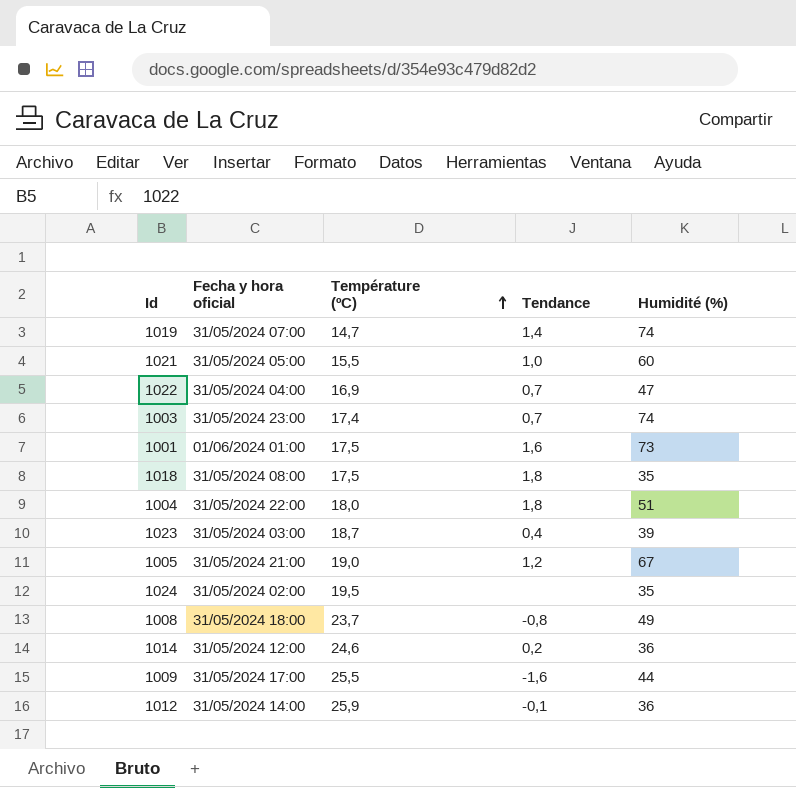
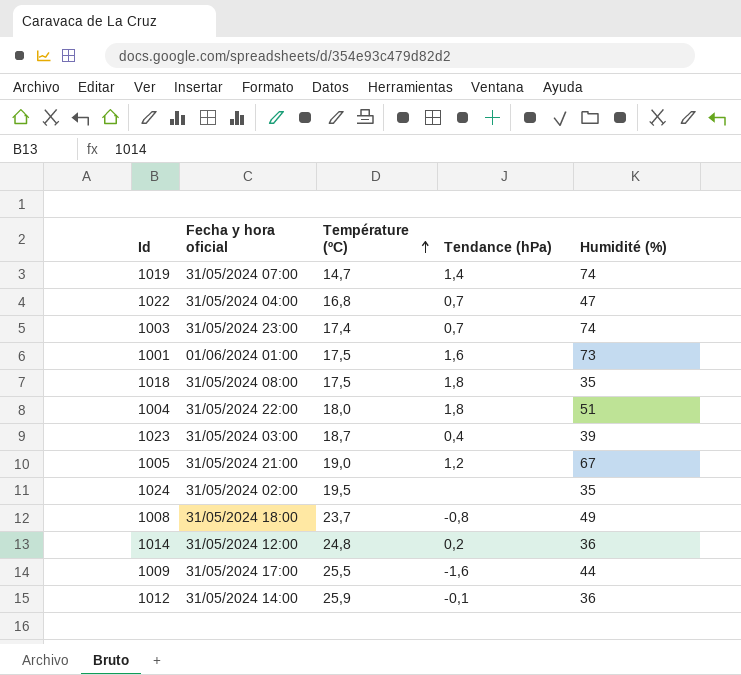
column name: Tendance -> Tendance (hPa)
row 1021: 31/05/2024 05:00 | 15,5 | 1,0 | 60 -> none
1022 | Température (ºC): 16,9 -> 16,8
1014 | Température (ºC): 24,6 -> 24,8

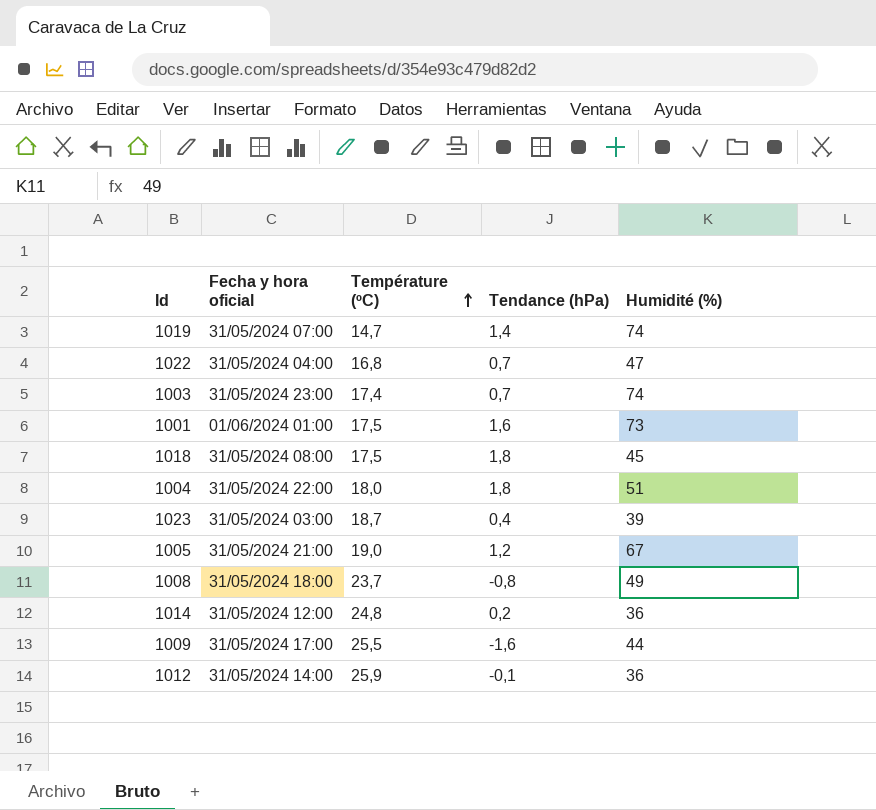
row 1024: 31/05/2024 02:00 | 19,5 | none | 35 -> none
1018 | Humidité (%): 35 -> 45

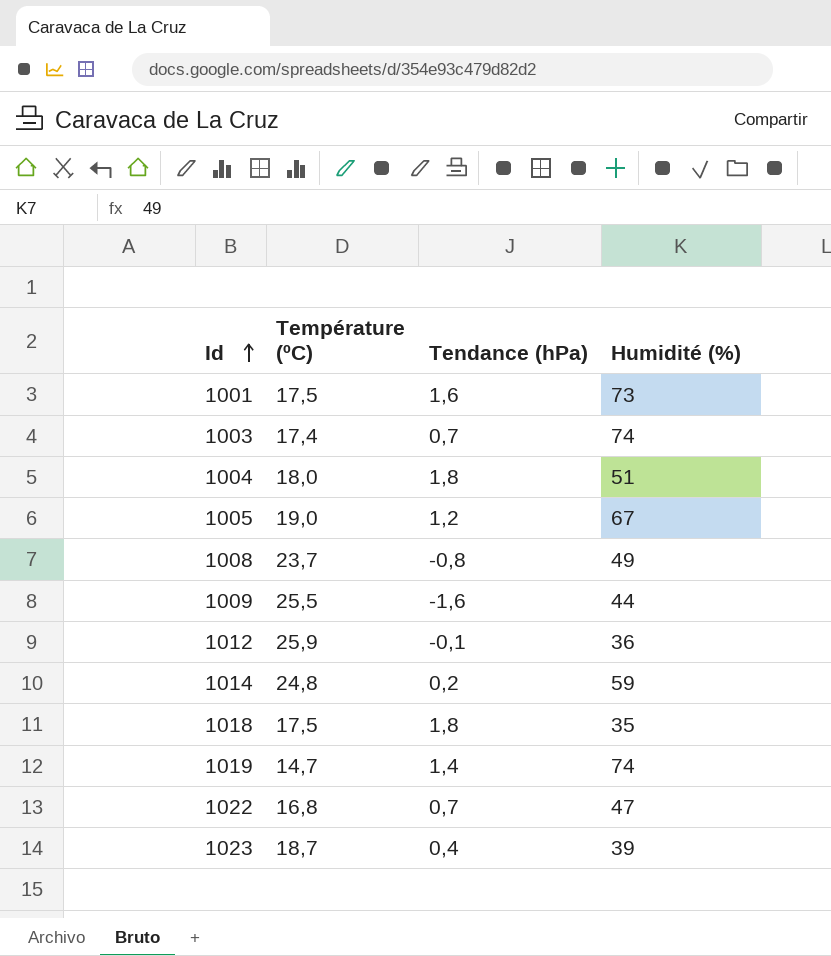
row order: Température (ºC) ascending -> Id ascending
column Fecha y hora oficial | position: 2 -> none
1014 | Humidité (%): 36 -> 59
1018 | Humidité (%): 45 -> 35

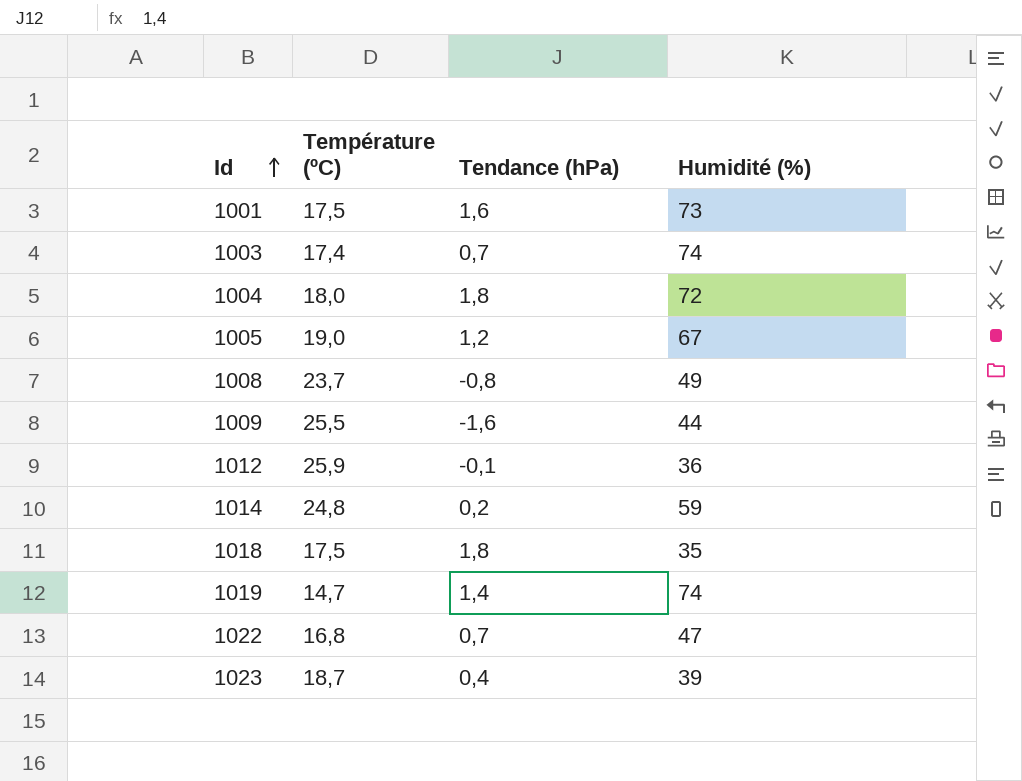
1004 | Humidité (%): 51 -> 72

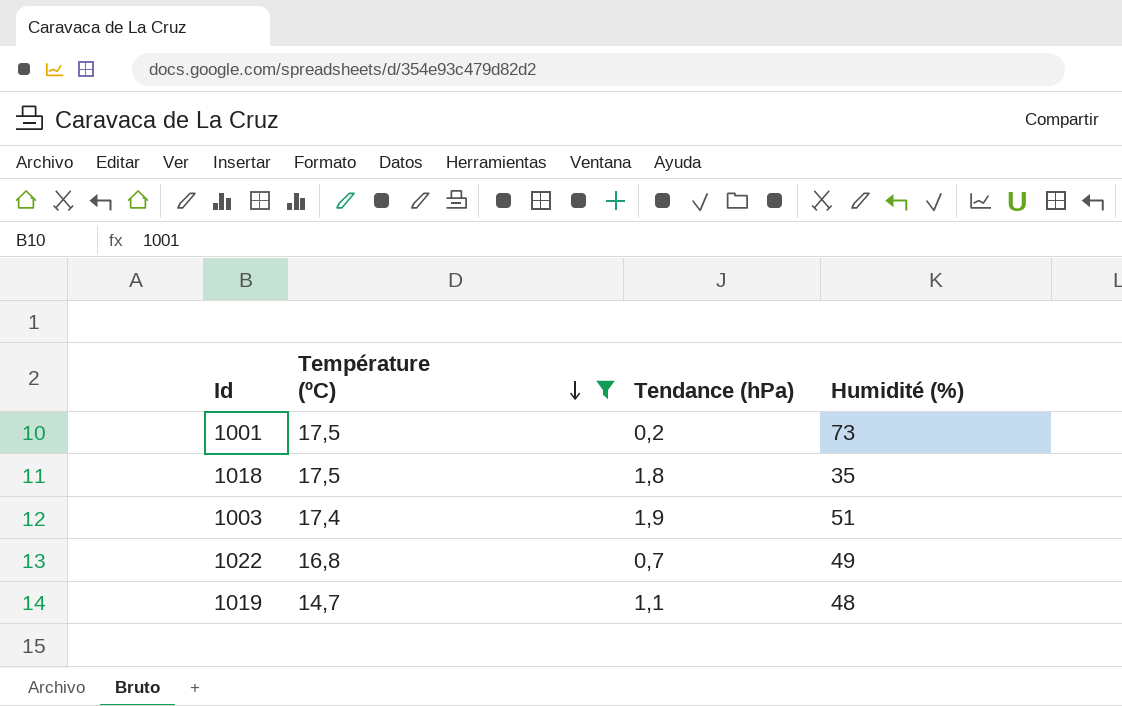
filter: none -> Température (ºC) <= 17,5
row order: Id ascending -> Température (ºC) descending
1001 | Tendance (hPa): 1,6 -> 0,2
1003 | Tendance (hPa): 0,7 -> 1,9
1003 | Humidité (%): 74 -> 51
1022 | Humidité (%): 47 -> 49
1019 | Tendance (hPa): 1,4 -> 1,1
1019 | Humidité (%): 74 -> 48

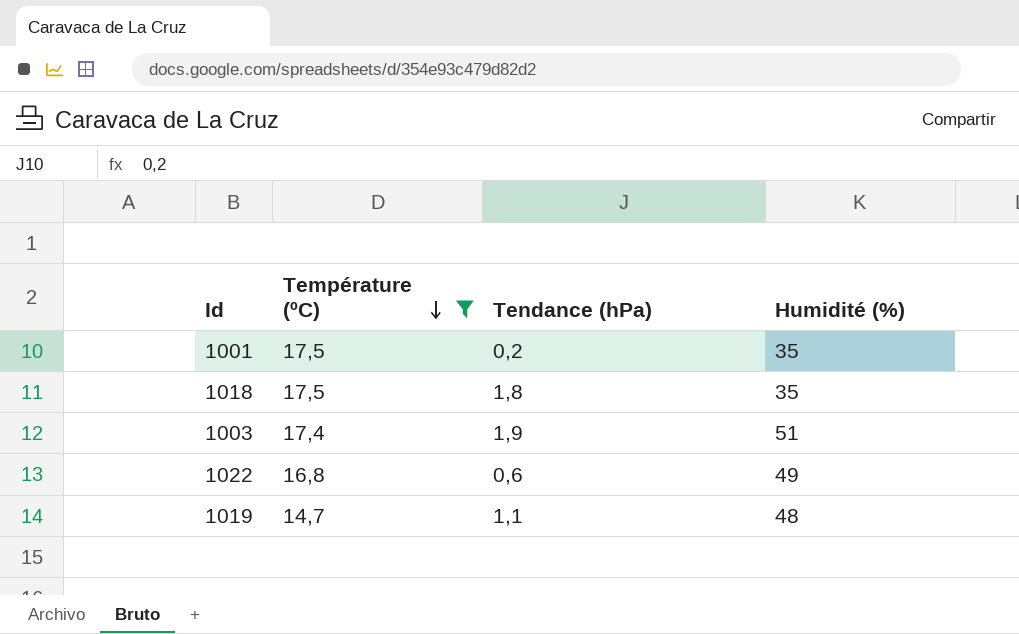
1001 | Humidité (%): 73 -> 35
1022 | Tendance (hPa): 0,7 -> 0,6

